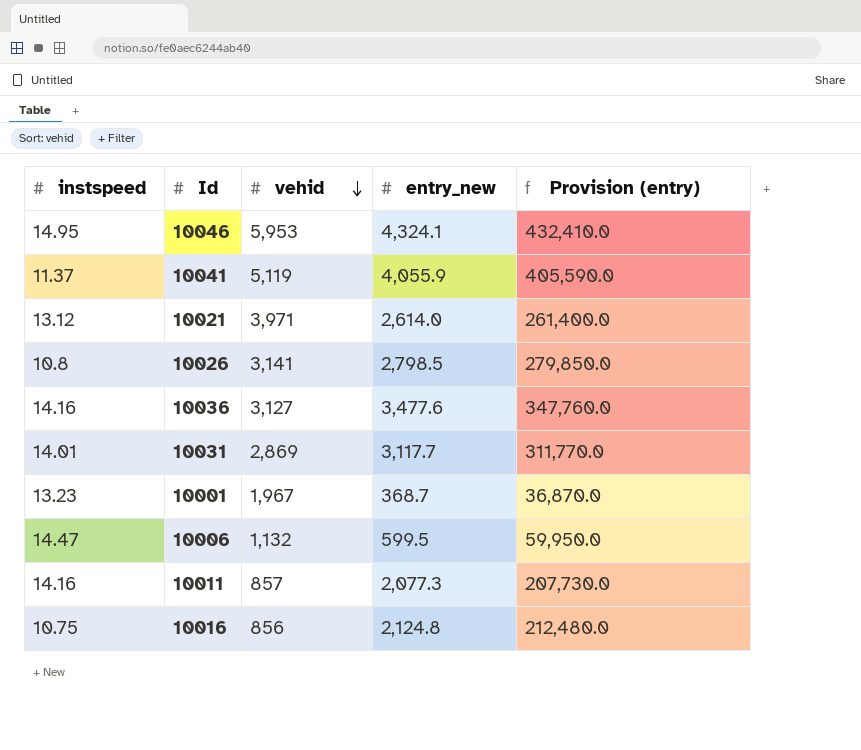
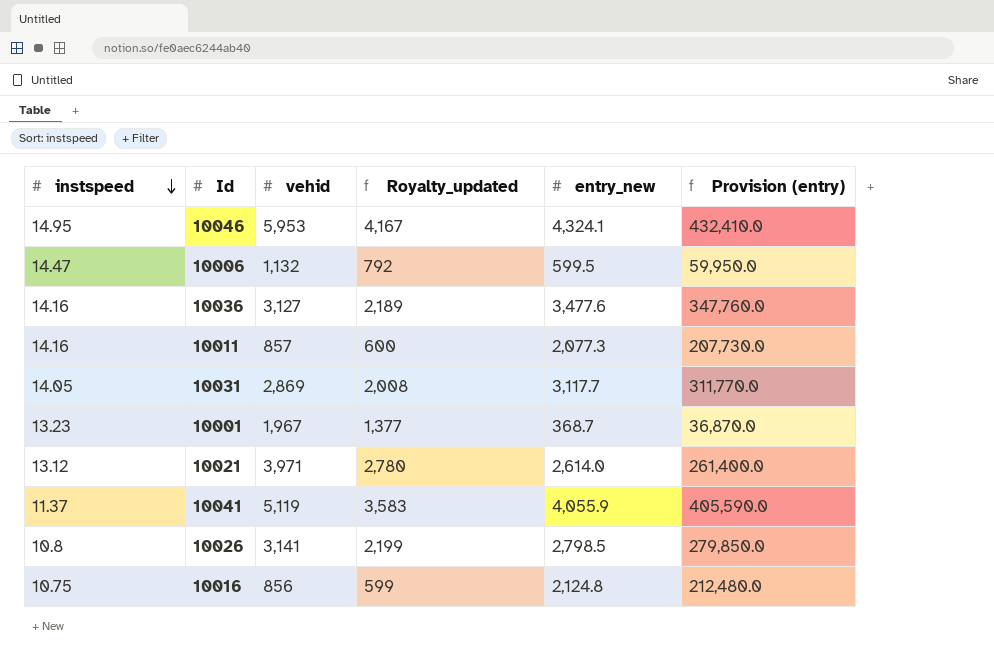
row order: vehid descending -> instspeed descending
column Royalty_updated | formula: none -> [vehid] * 0.7
10031 | instspeed: 14.01 -> 14.05

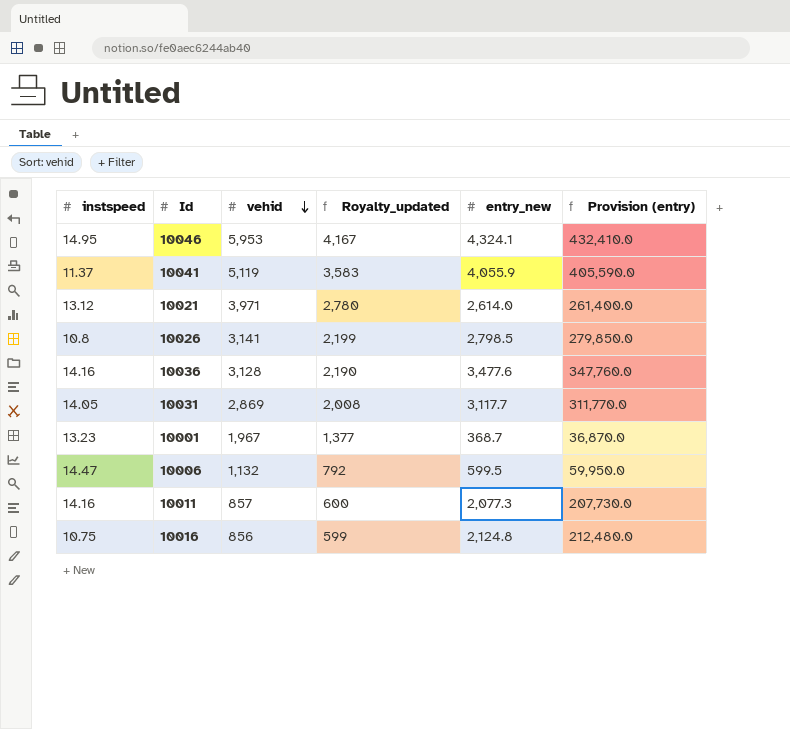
row order: instspeed descending -> vehid descending
10036 | vehid: 3,127 -> 3,128
10036 | Royalty_updated: 2,189 -> 2,190

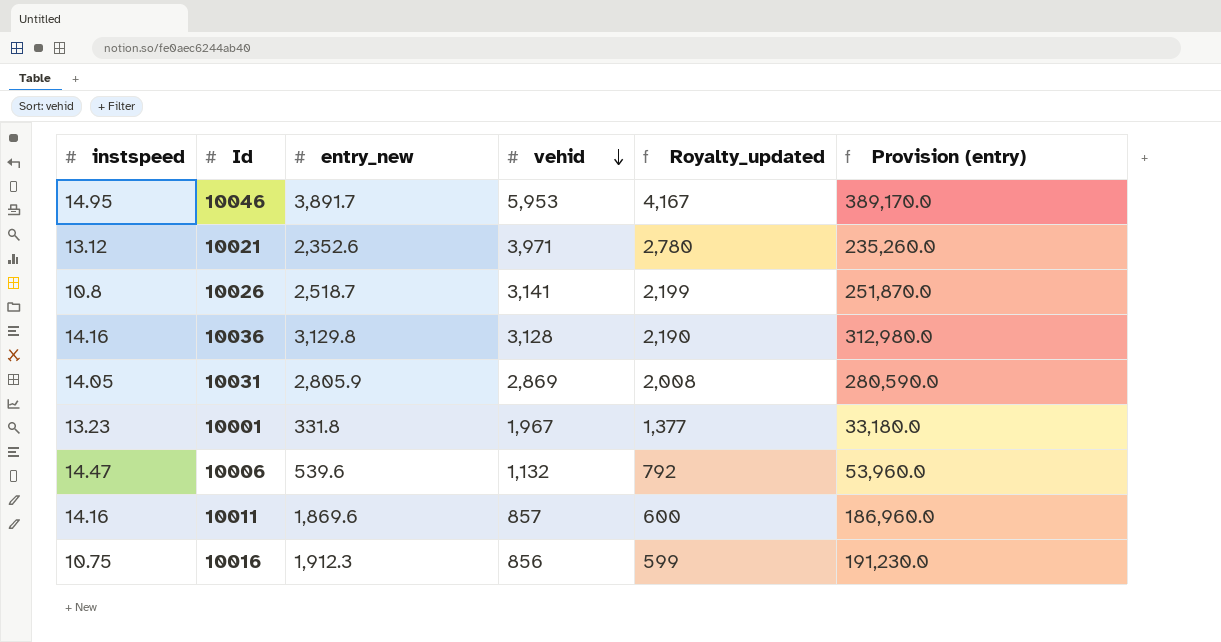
column entry_new | position: 5 -> 3
row 10041: 11.37 | 5,119 | 3,583 | 4,055.9 | 405,590.0 -> none
10046 | entry_new: 4,324.1 -> 3,891.7
10046 | Provision (entry): 432,410.0 -> 389,170.0
10021 | entry_new: 2,614.0 -> 2,352.6
10021 | Provision (entry): 261,400.0 -> 235,260.0
10026 | entry_new: 2,798.5 -> 2,518.7
10026 | Provision (entry): 279,850.0 -> 251,870.0
10036 | entry_new: 3,477.6 -> 3,129.8
10036 | Provision (entry): 347,760.0 -> 312,980.0
10031 | entry_new: 3,117.7 -> 2,805.9
10031 | Provision (entry): 311,770.0 -> 280,590.0
10001 | entry_new: 368.7 -> 331.8
10001 | Provision (entry): 36,870.0 -> 33,180.0
10006 | entry_new: 599.5 -> 539.6
10006 | Provision (entry): 59,950.0 -> 53,960.0
10011 | entry_new: 2,077.3 -> 1,869.6
10011 | Provision (entry): 207,730.0 -> 186,960.0
10016 | entry_new: 2,124.8 -> 1,912.3
10016 | Provision (entry): 212,480.0 -> 191,230.0

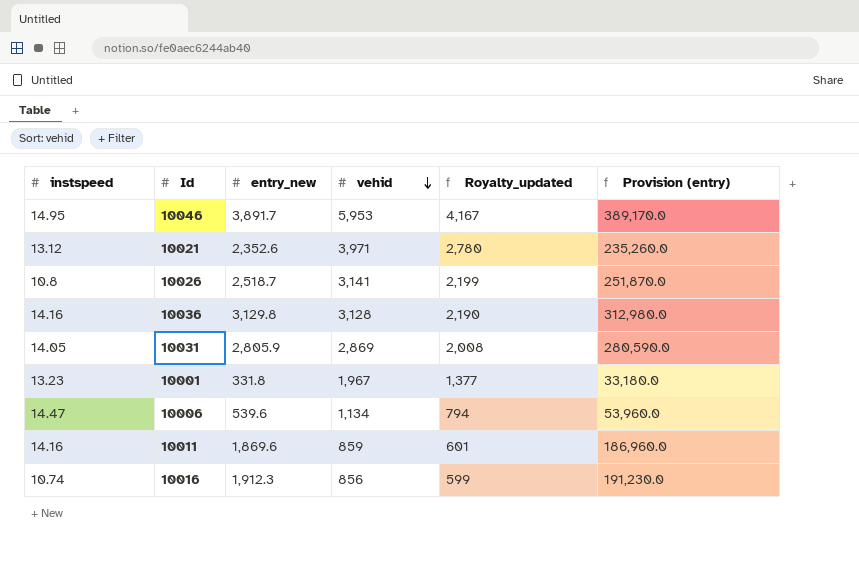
10006 | vehid: 1,132 -> 1,134
10006 | Royalty_updated: 792 -> 794
10011 | vehid: 857 -> 859
10011 | Royalty_updated: 600 -> 601
10016 | instspeed: 10.75 -> 10.74

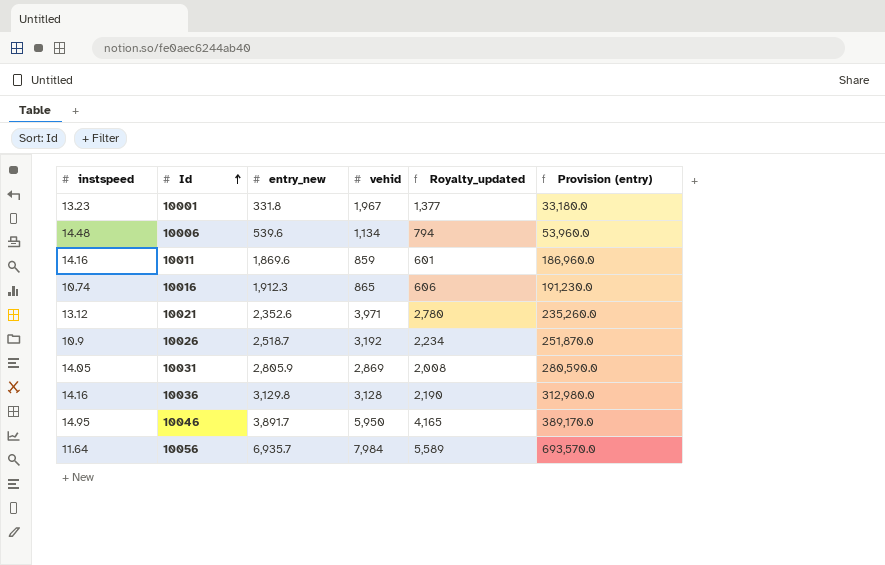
row order: vehid descending -> Id ascending
10006 | instspeed: 14.47 -> 14.48
10016 | vehid: 856 -> 865
10016 | Royalty_updated: 599 -> 606
10026 | instspeed: 10.8 -> 10.9
10026 | vehid: 3,141 -> 3,192
10026 | Royalty_updated: 2,199 -> 2,234
10046 | vehid: 5,953 -> 5,950
10046 | Royalty_updated: 4,167 -> 4,165
row 10056: none -> 11.64 | 6,935.7 | 7,984 | 5,589 | 693,570.0

